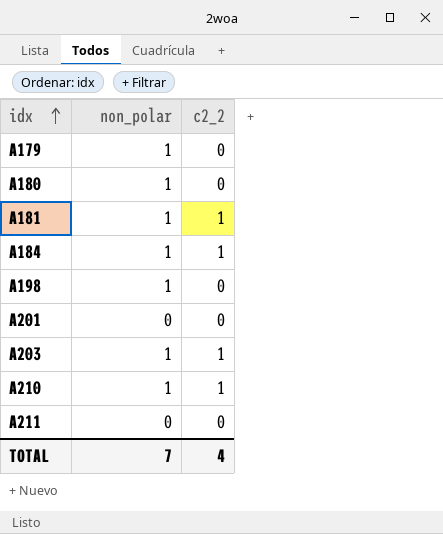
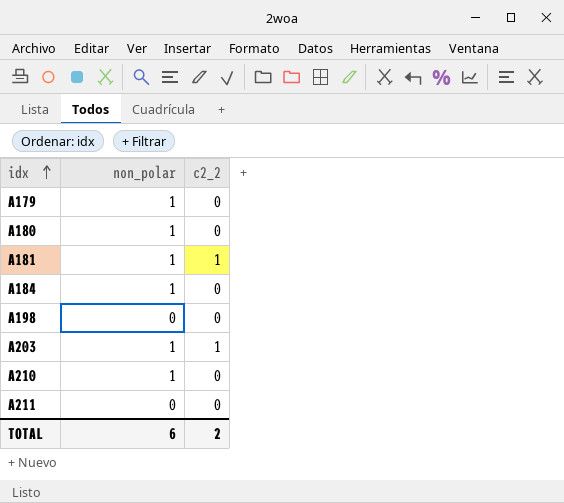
row A201: 0 | 0 -> none
A184 | c2_2: 1 -> 0
A198 | non_polar: 1 -> 0
A210 | c2_2: 1 -> 0
TOTAL | non_polar: 7 -> 6
TOTAL | c2_2: 4 -> 2

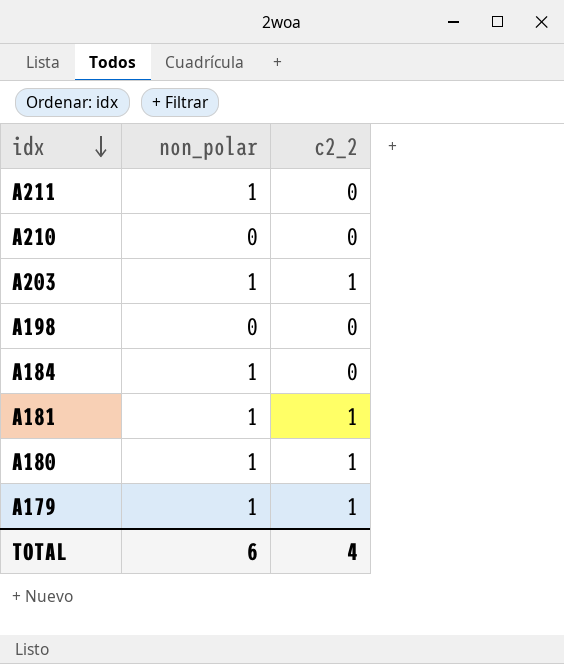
row order: idx ascending -> idx descending
A211 | non_polar: 0 -> 1
A210 | non_polar: 1 -> 0
A180 | c2_2: 0 -> 1
A179 | c2_2: 0 -> 1
TOTAL | c2_2: 2 -> 4

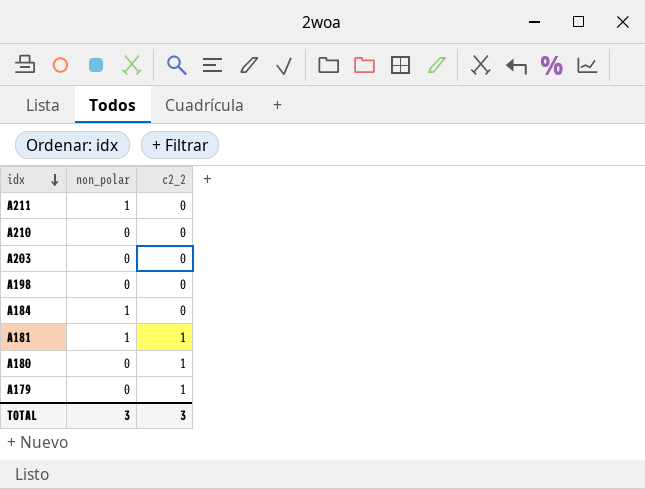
A203 | non_polar: 1 -> 0
A203 | c2_2: 1 -> 0
A180 | non_polar: 1 -> 0
A179 | non_polar: 1 -> 0
TOTAL | non_polar: 6 -> 3
TOTAL | c2_2: 4 -> 3

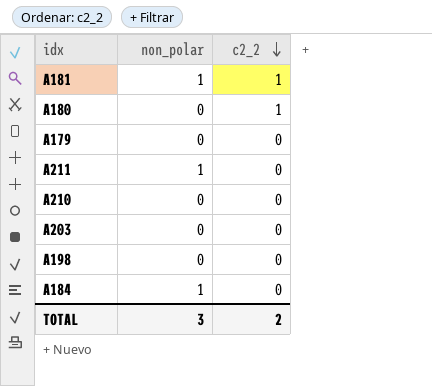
row order: idx descending -> c2_2 descending
A179 | c2_2: 1 -> 0
TOTAL | c2_2: 3 -> 2

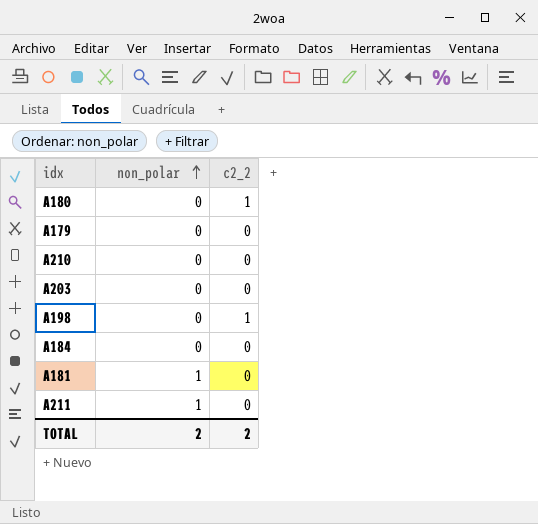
row order: c2_2 descending -> non_polar ascending
A198 | c2_2: 0 -> 1
A184 | non_polar: 1 -> 0
A181 | c2_2: 1 -> 0
TOTAL | non_polar: 3 -> 2

